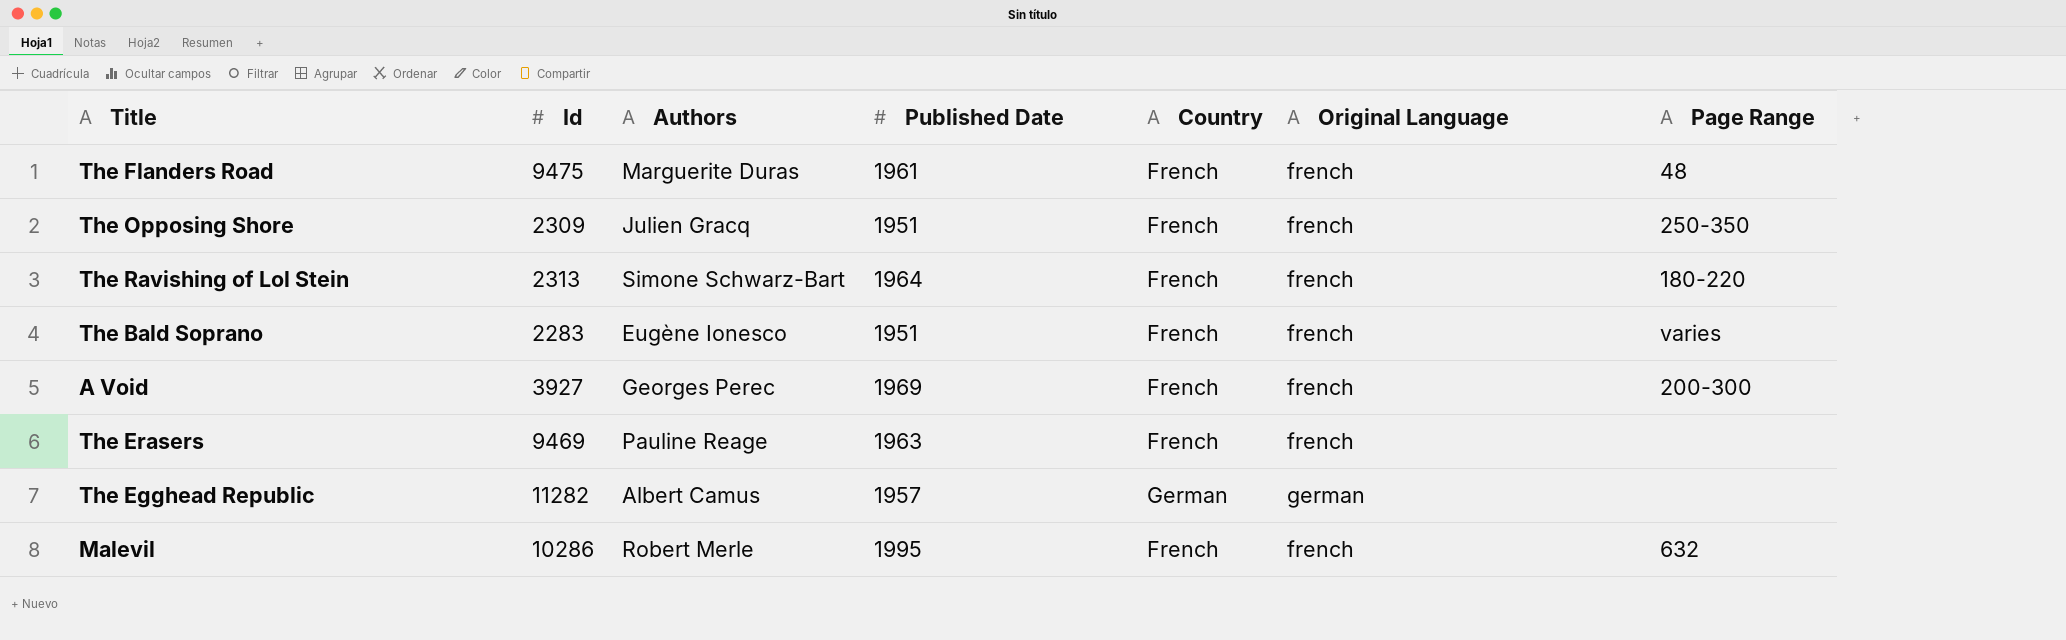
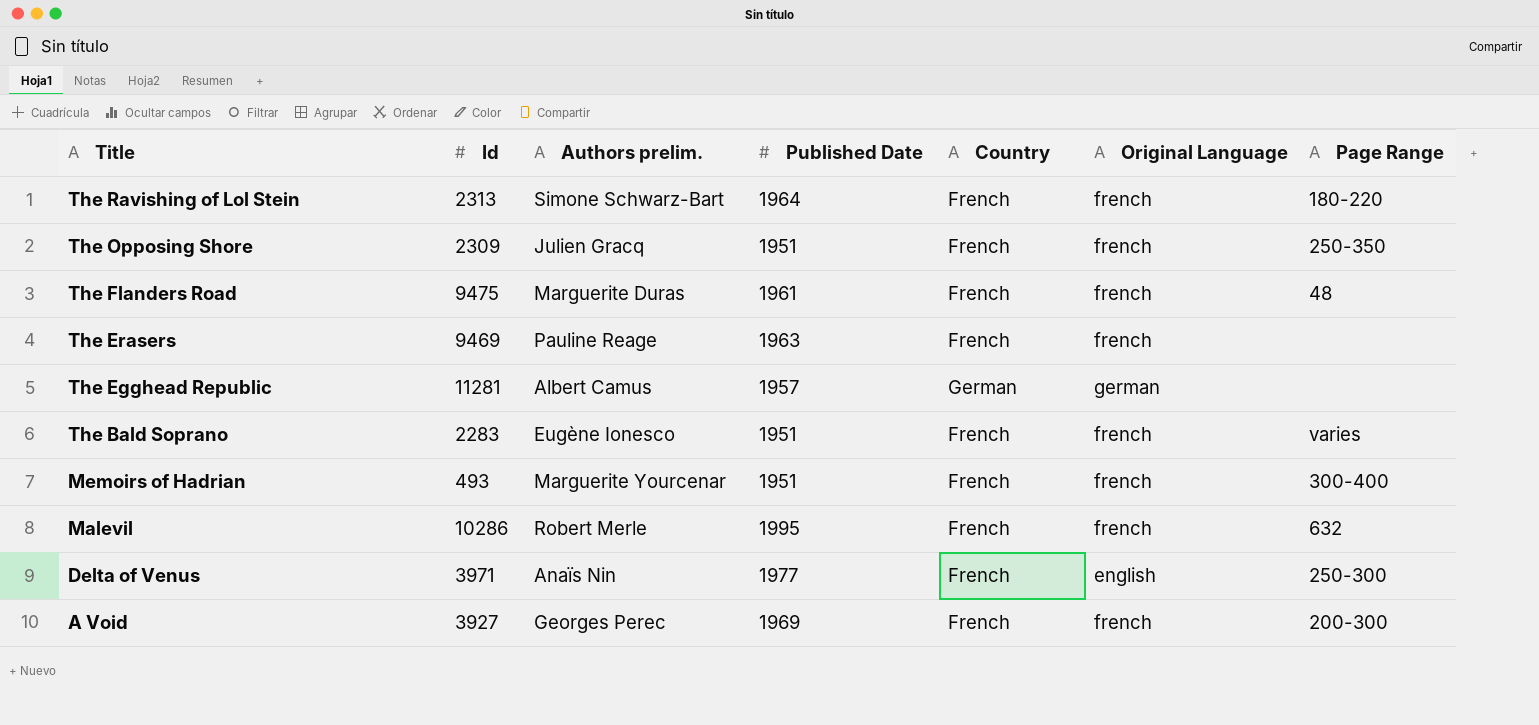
row order: none -> Title descending
column name: Authors -> Authors prelim.
The Egghead Republic | Id: 11282 -> 11281
row Memoirs of Hadrian: none -> 493 | Marguerite Yourcenar | 1951 | French | french | 300-400
row Delta of Venus: none -> 3971 | Anaïs Nin | 1977 | French | english | 250-300

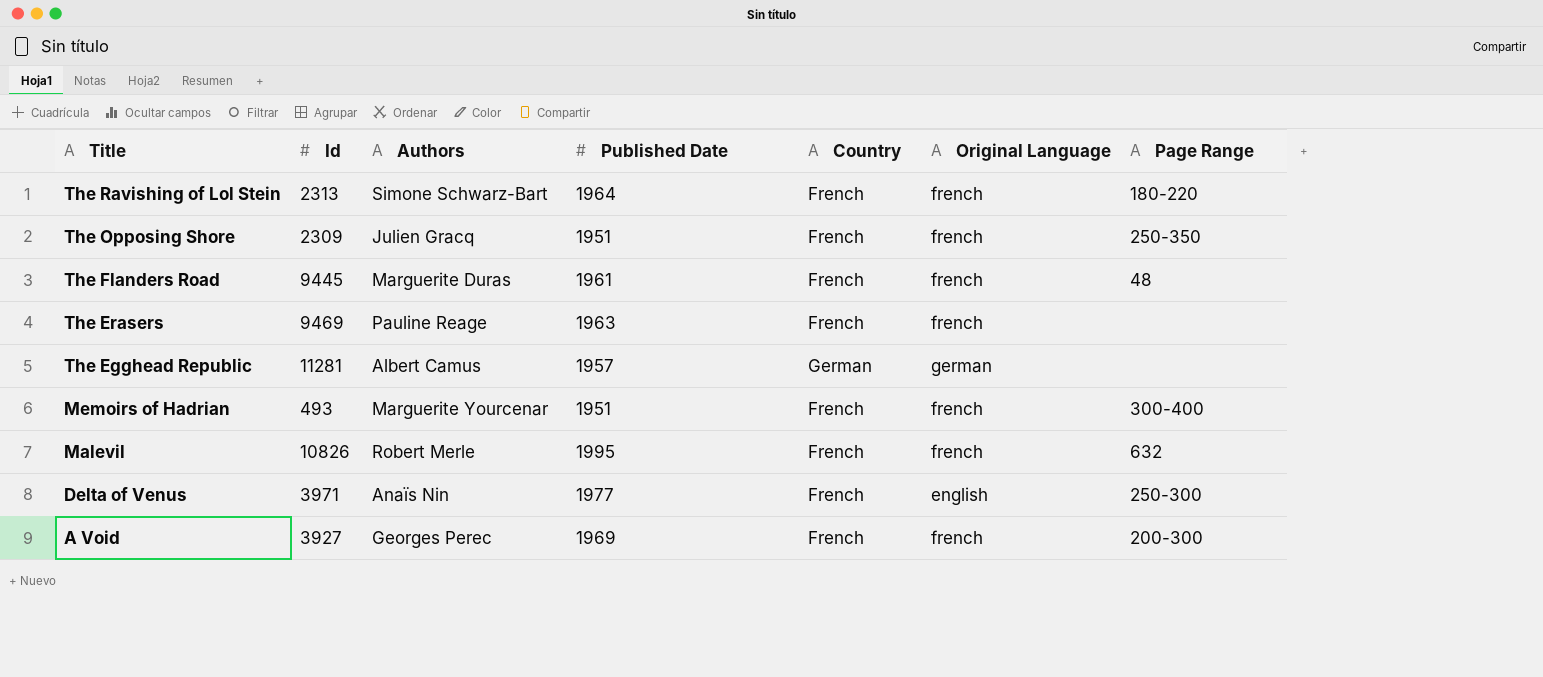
column name: Authors prelim. -> Authors
row The Bald Soprano: 2283 | Eugène Ionesco | 1951 | French | french | varies -> none
The Flanders Road | Id: 9475 -> 9445
Malevil | Id: 10286 -> 10826

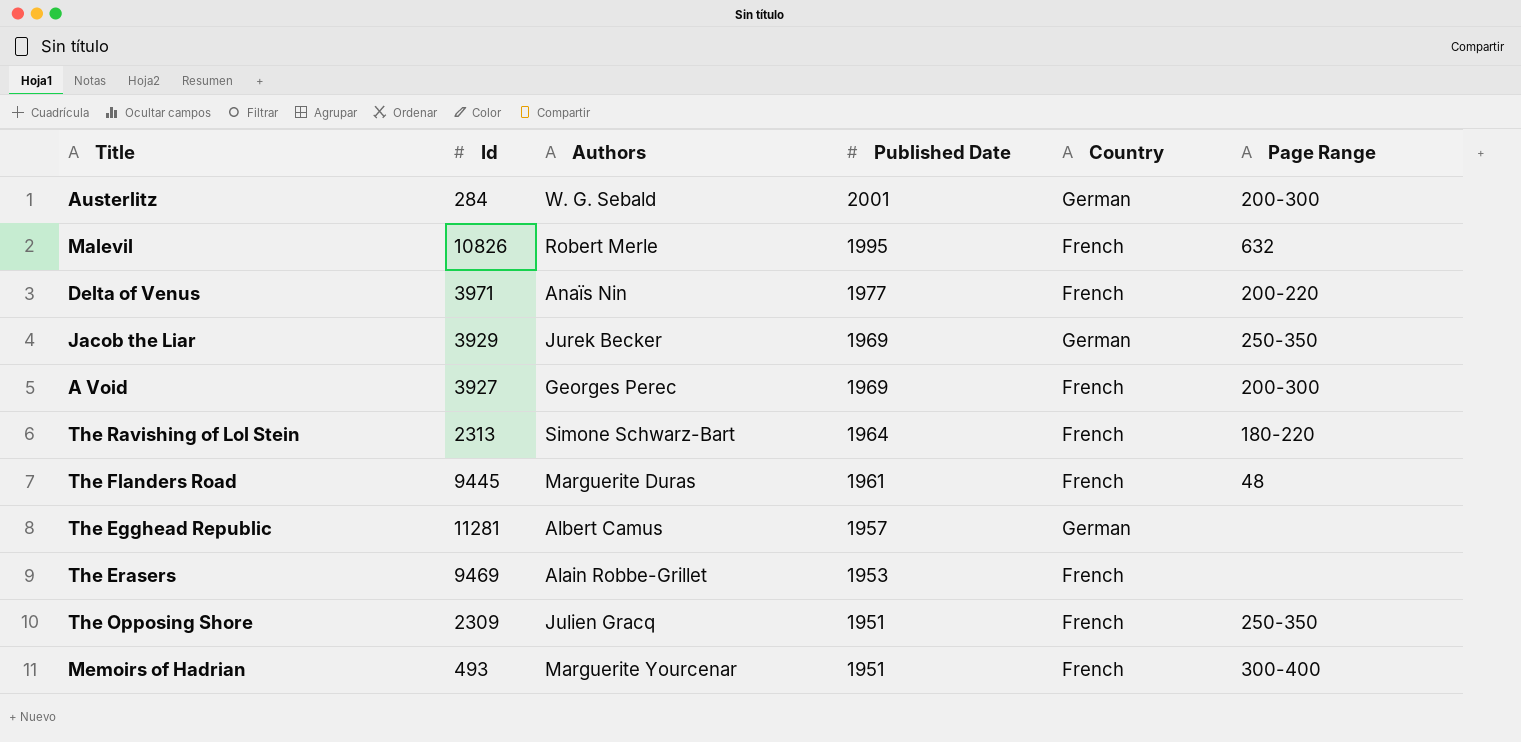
row order: Title descending -> Published Date descending
column Original Language | position: 6 -> none
row Austerlitz: none -> 284 | W. G. Sebald | 2001 | German | 200-300
Delta of Venus | Page Range: 250-300 -> 200-220
row Jacob the Liar: none -> 3929 | Jurek Becker | 1969 | German | 250-350
The Erasers | Authors: Pauline Reage -> Alain Robbe-Grillet
The Erasers | Published Date: 1963 -> 1953

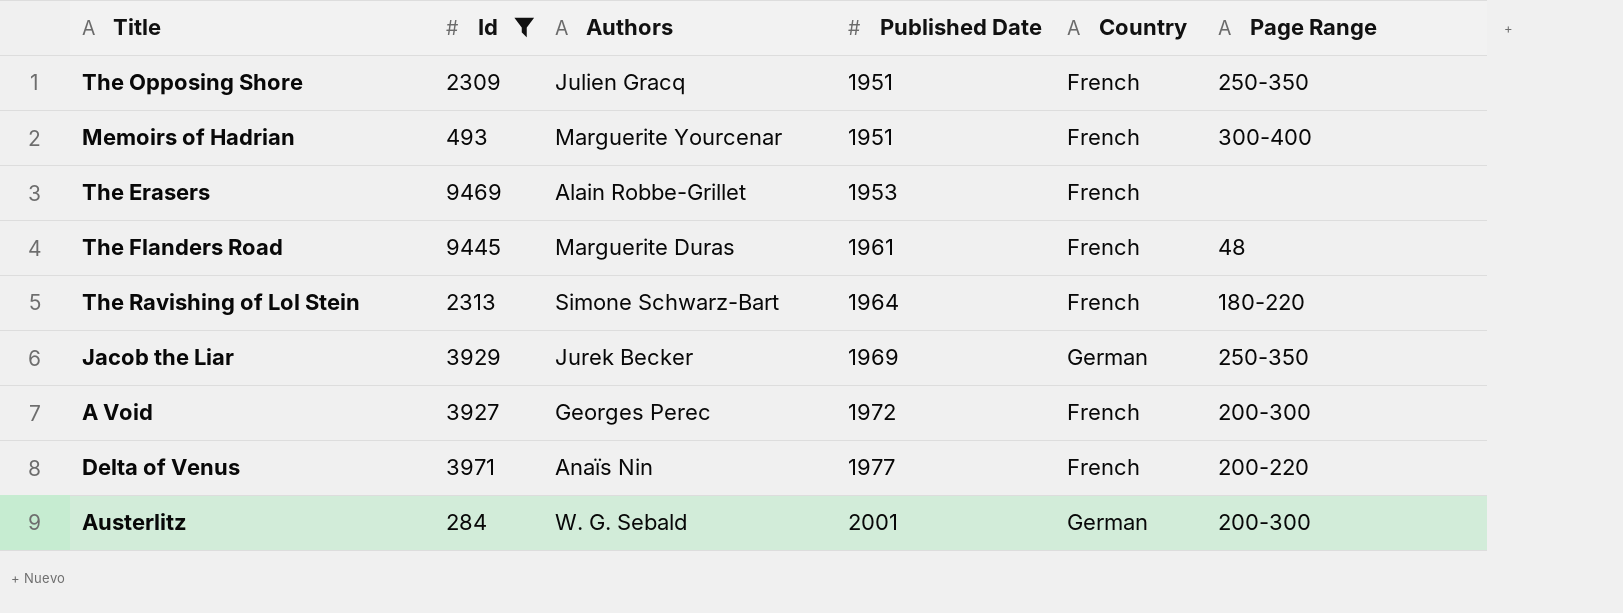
filter: none -> Id <= 9469
row order: Published Date descending -> Published Date ascending
A Void | Published Date: 1969 -> 1972

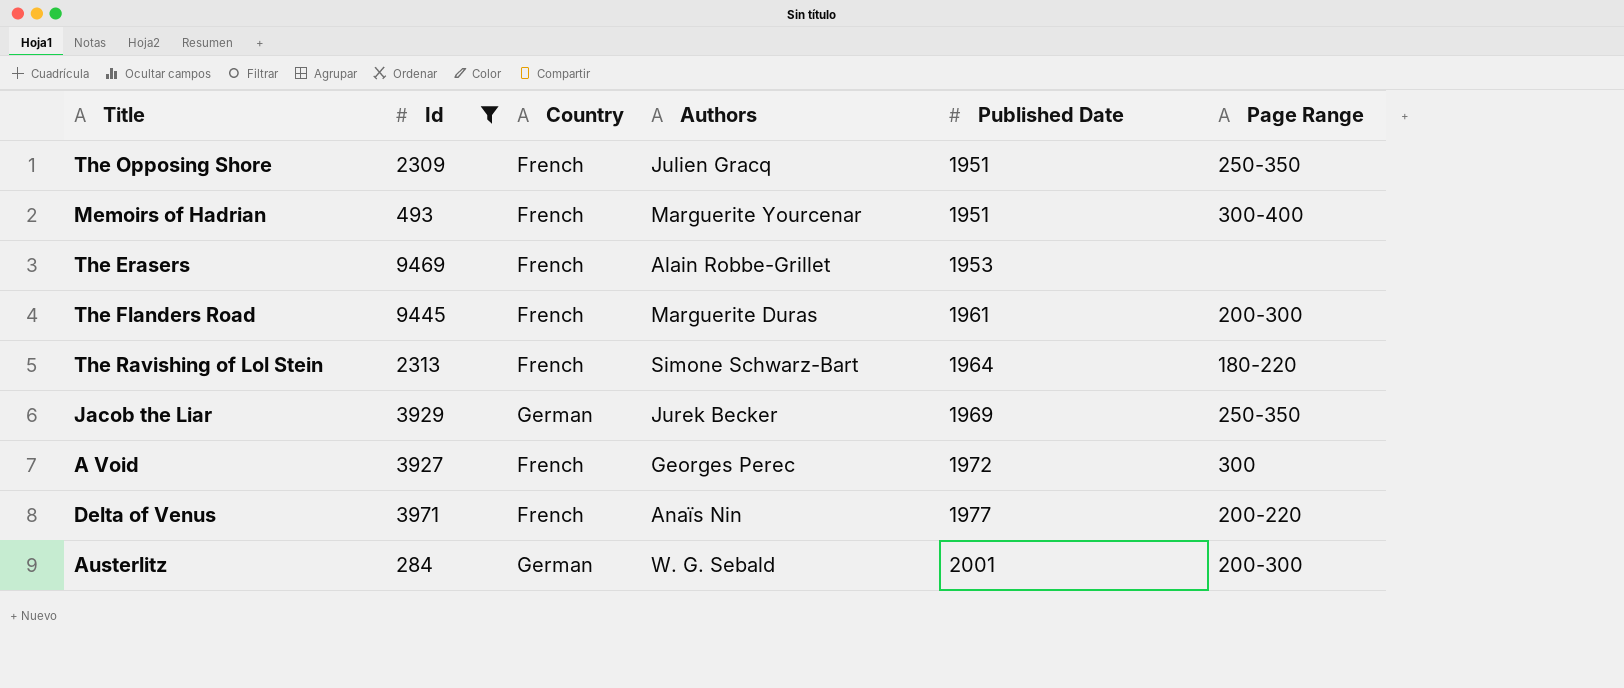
column Country | position: 5 -> 3
The Flanders Road | Page Range: 48 -> 200-300
A Void | Page Range: 200-300 -> 300

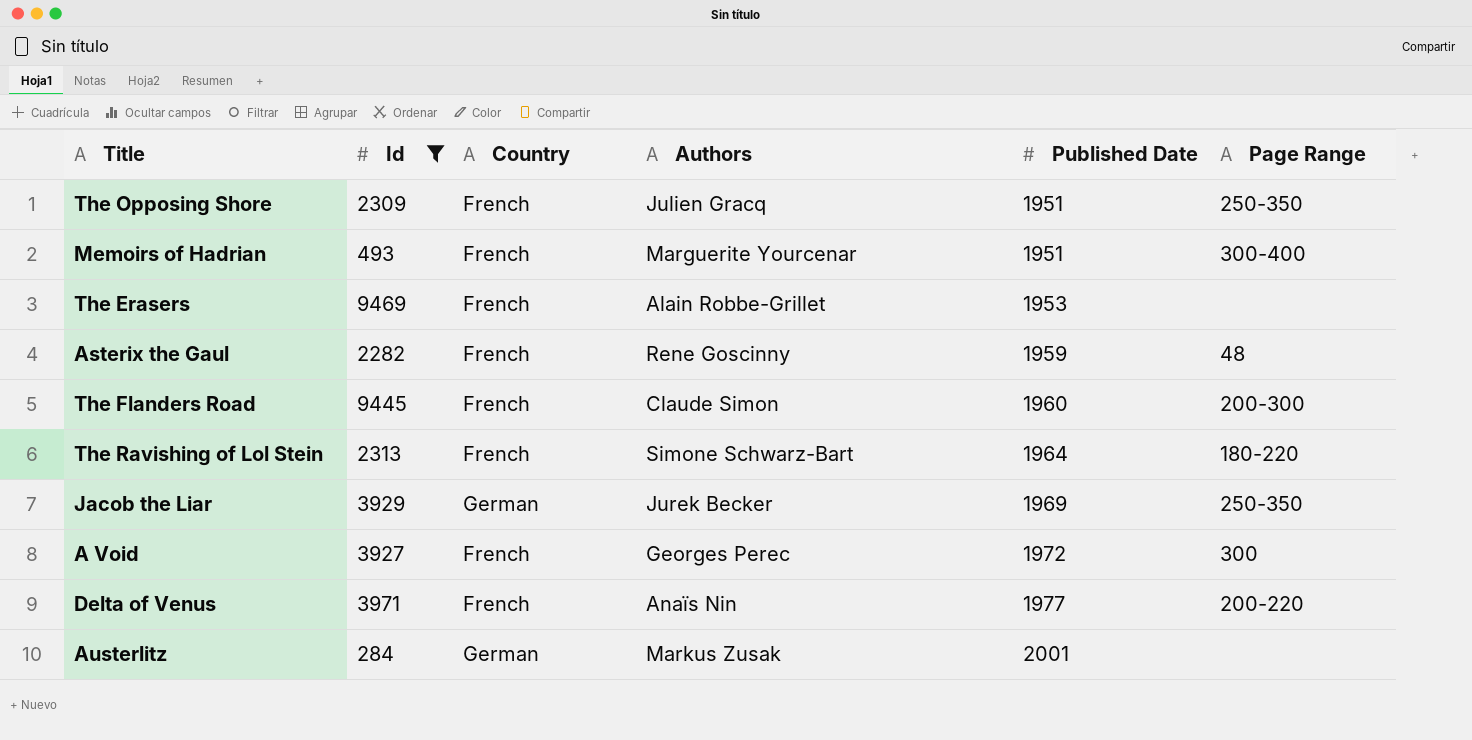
row Asterix the Gaul: none -> 2282 | French | Rene Goscinny | 1959 | 48
The Flanders Road | Authors: Marguerite Duras -> Claude Simon
The Flanders Road | Published Date: 1961 -> 1960
Austerlitz | Authors: W. G. Sebald -> Markus Zusak
Austerlitz | Page Range: 200-300 -> none

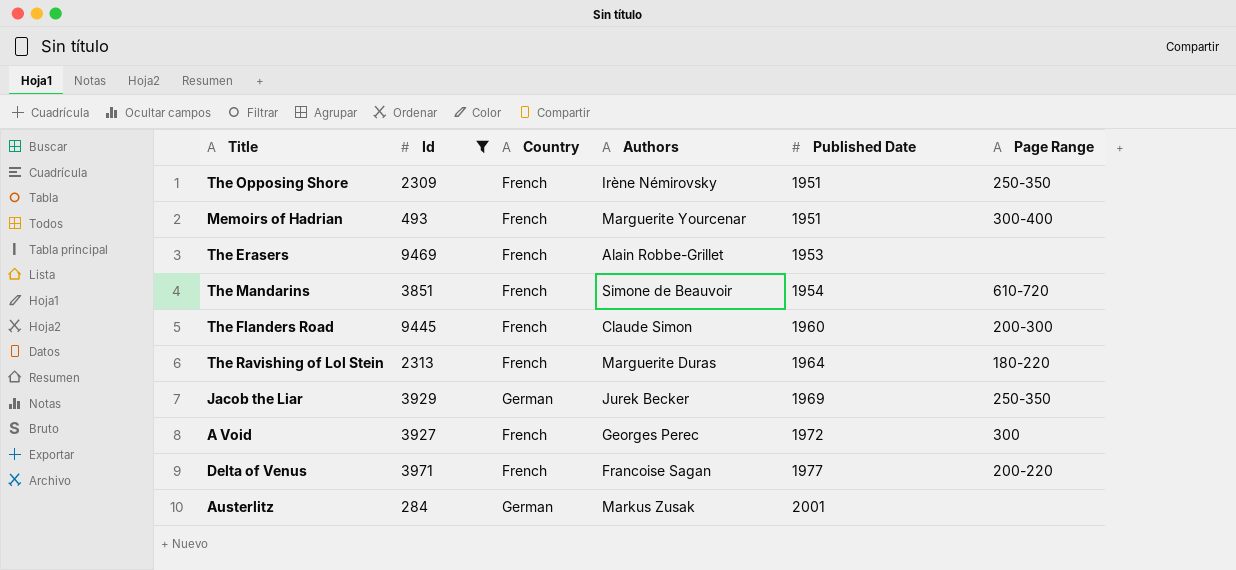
row Asterix the Gaul: 2282 | French | Rene Goscinny | 1959 | 48 -> none
The Opposing Shore | Authors: Julien Gracq -> Irène Némirovsky
row The Mandarins: none -> 3851 | French | Simone de Beauvoir | 1954 | 610-720
The Ravishing of Lol Stein | Authors: Simone Schwarz-Bart -> Marguerite Duras
Delta of Venus | Authors: Anaïs Nin -> Francoise Sagan

